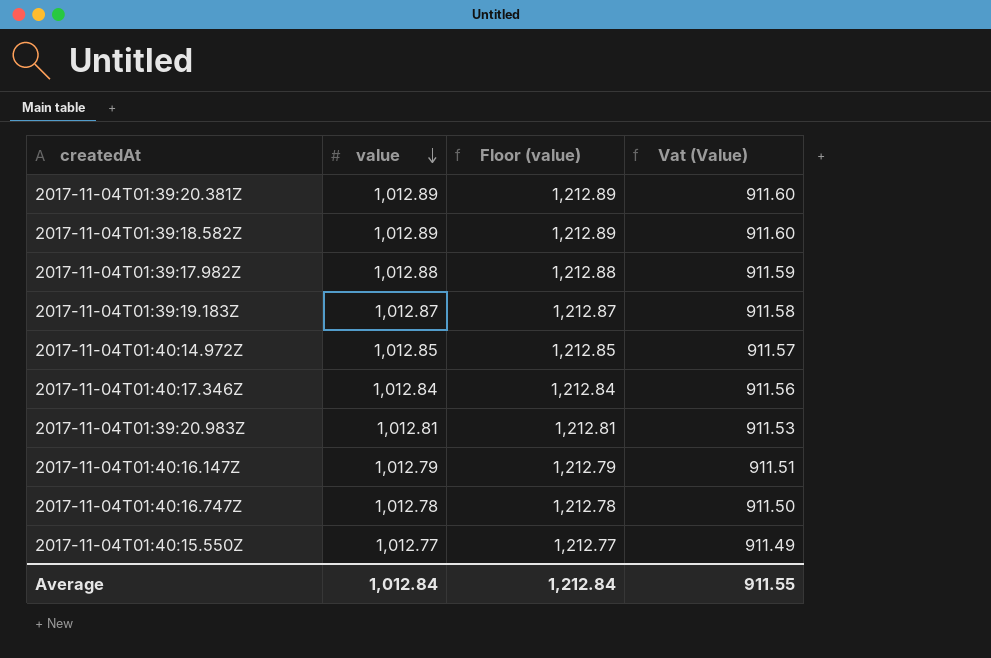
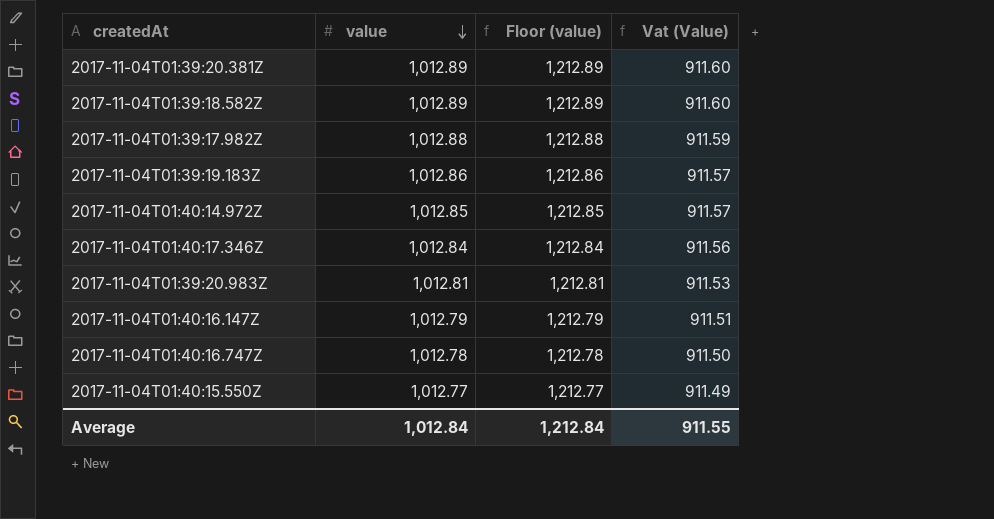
2017-11-04T01:39:19.183Z | value: 1,012.87 -> 1,012.86
2017-11-04T01:39:19.183Z | Floor (value): 1,212.87 -> 1,212.86
2017-11-04T01:39:19.183Z | Vat (Value): 911.58 -> 911.57

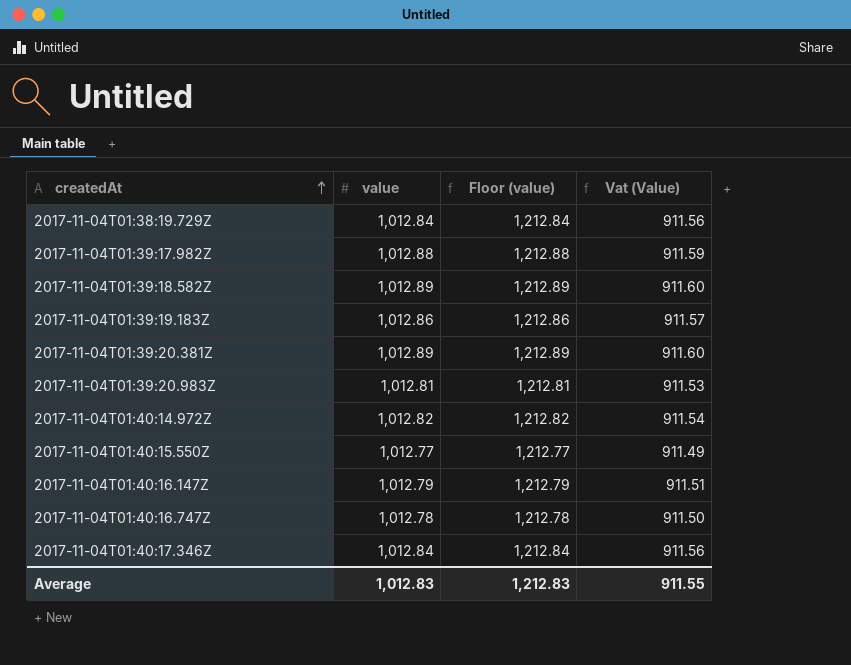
row order: value descending -> createdAt ascending
row 2017-11-04T01:38:19.729Z: none -> 1,012.84 | 1,212.84 | 911.56
2017-11-04T01:40:14.972Z | value: 1,012.85 -> 1,012.82
2017-11-04T01:40:14.972Z | Floor (value): 1,212.85 -> 1,212.82
2017-11-04T01:40:14.972Z | Vat (Value): 911.57 -> 911.54
Average | value: 1,012.84 -> 1,012.83
Average | Floor (value): 1,212.84 -> 1,212.83

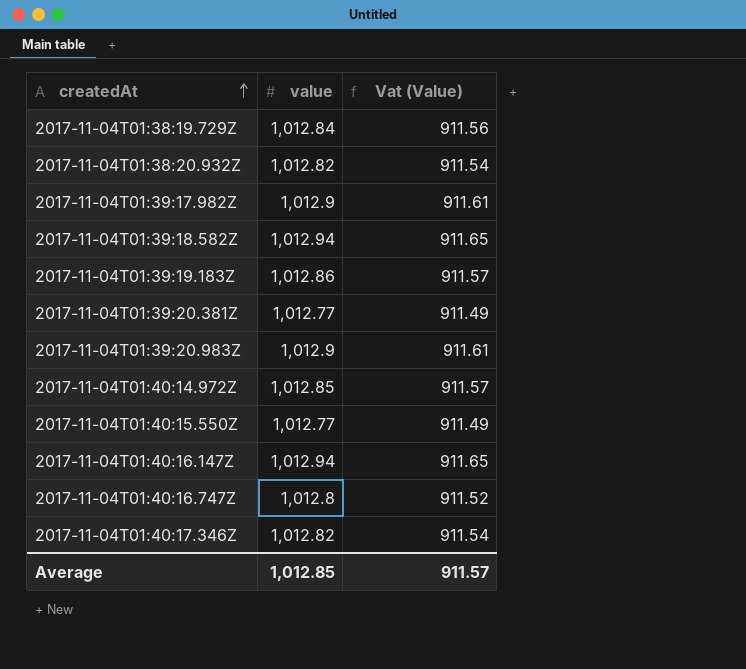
column Floor (value) | formula: [value] + 200 -> none
row 2017-11-04T01:38:20.932Z: none -> 1,012.82 | 911.54
2017-11-04T01:39:17.982Z | value: 1,012.88 -> 1,012.9
2017-11-04T01:39:17.982Z | Vat (Value): 911.59 -> 911.61
2017-11-04T01:39:18.582Z | value: 1,012.89 -> 1,012.94
2017-11-04T01:39:18.582Z | Vat (Value): 911.60 -> 911.65
2017-11-04T01:39:20.381Z | value: 1,012.89 -> 1,012.77
2017-11-04T01:39:20.381Z | Vat (Value): 911.60 -> 911.49
2017-11-04T01:39:20.983Z | value: 1,012.81 -> 1,012.9
2017-11-04T01:39:20.983Z | Vat (Value): 911.53 -> 911.61
2017-11-04T01:40:14.972Z | value: 1,012.82 -> 1,012.85
2017-11-04T01:40:14.972Z | Vat (Value): 911.54 -> 911.57
2017-11-04T01:40:16.147Z | value: 1,012.79 -> 1,012.94
2017-11-04T01:40:16.147Z | Vat (Value): 911.51 -> 911.65
2017-11-04T01:40:16.747Z | value: 1,012.78 -> 1,012.8
2017-11-04T01:40:16.747Z | Vat (Value): 911.50 -> 911.52
2017-11-04T01:40:17.346Z | value: 1,012.84 -> 1,012.82
2017-11-04T01:40:17.346Z | Vat (Value): 911.56 -> 911.54
Average | value: 1,012.83 -> 1,012.85
Average | Vat (Value): 911.55 -> 911.57

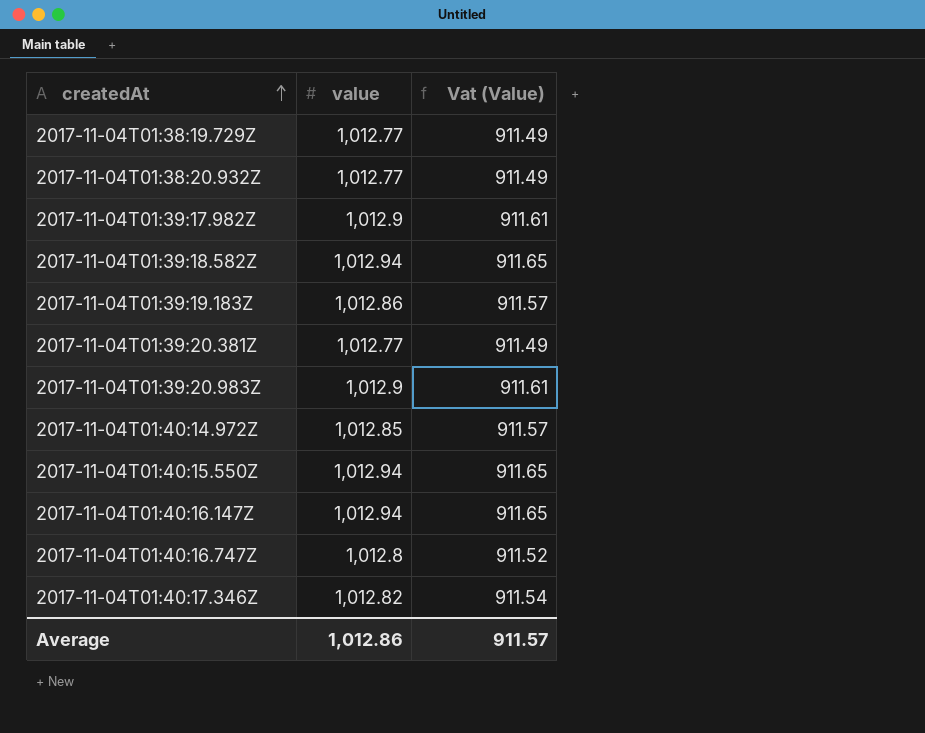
2017-11-04T01:38:19.729Z | value: 1,012.84 -> 1,012.77
2017-11-04T01:38:19.729Z | Vat (Value): 911.56 -> 911.49
2017-11-04T01:38:20.932Z | value: 1,012.82 -> 1,012.77
2017-11-04T01:38:20.932Z | Vat (Value): 911.54 -> 911.49
2017-11-04T01:40:15.550Z | value: 1,012.77 -> 1,012.94
2017-11-04T01:40:15.550Z | Vat (Value): 911.49 -> 911.65
Average | value: 1,012.85 -> 1,012.86

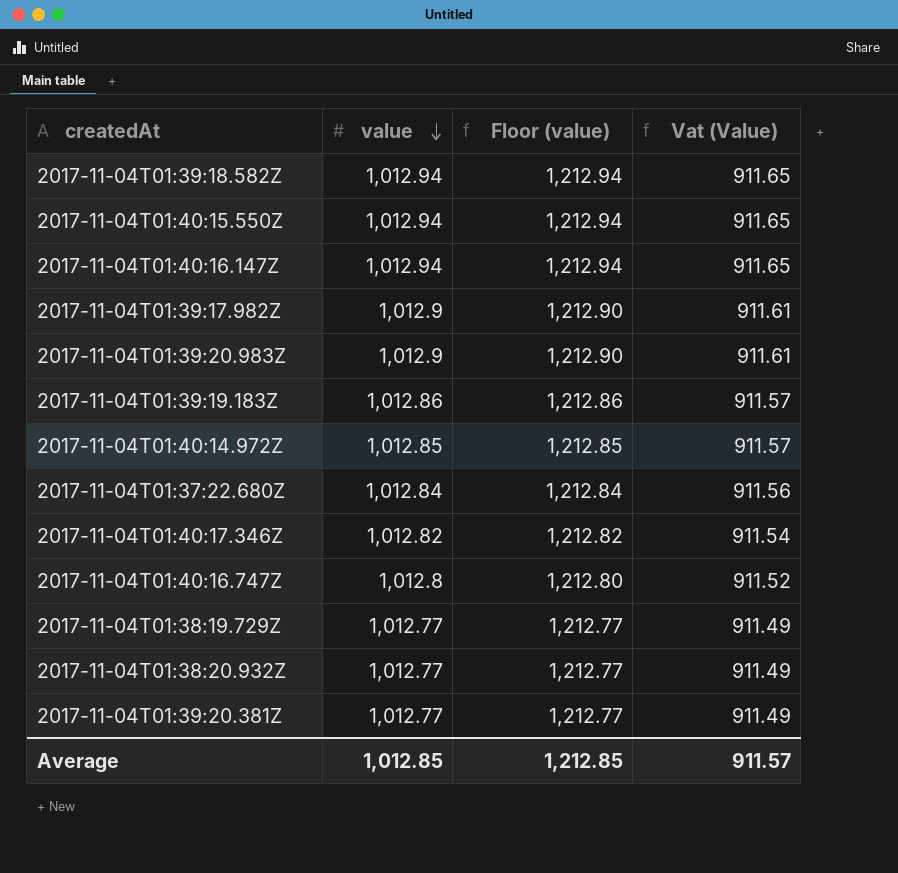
row order: createdAt ascending -> value descending
column Floor (value) | formula: none -> [value] + 200
row 2017-11-04T01:37:22.680Z: none -> 1,012.84 | 1,212.84 | 911.56
Average | value: 1,012.86 -> 1,012.85

